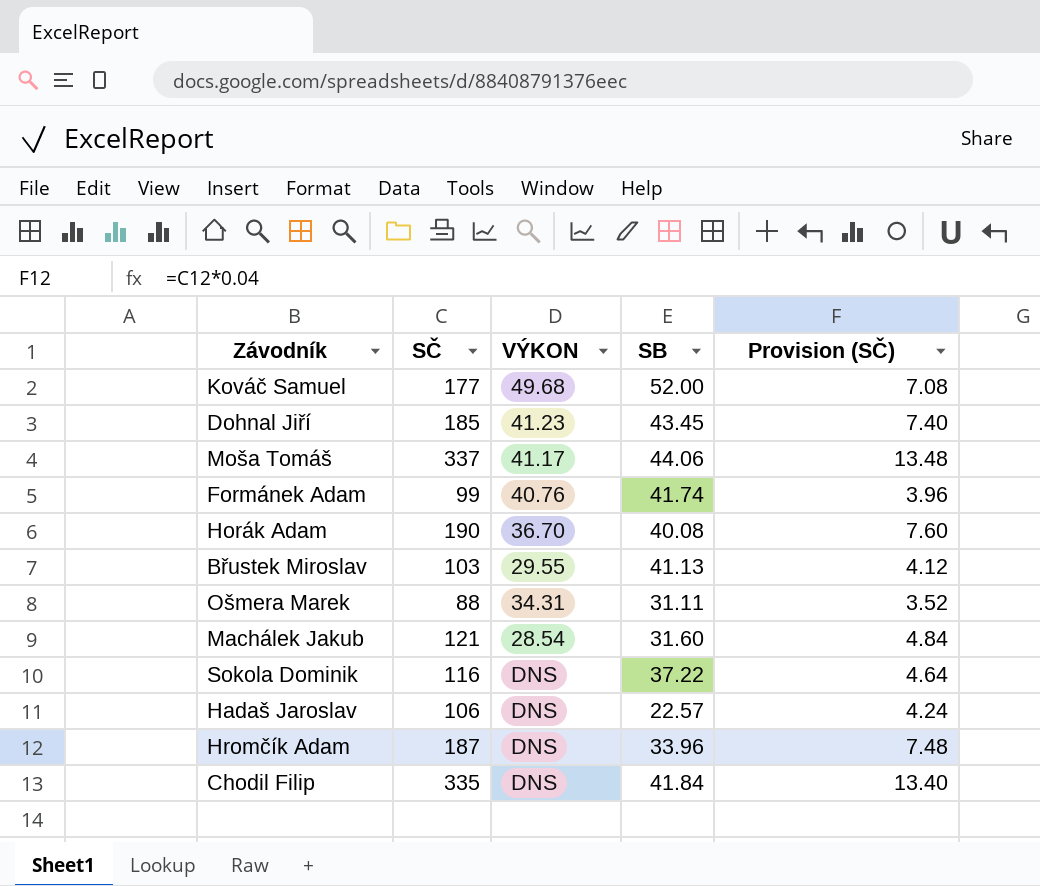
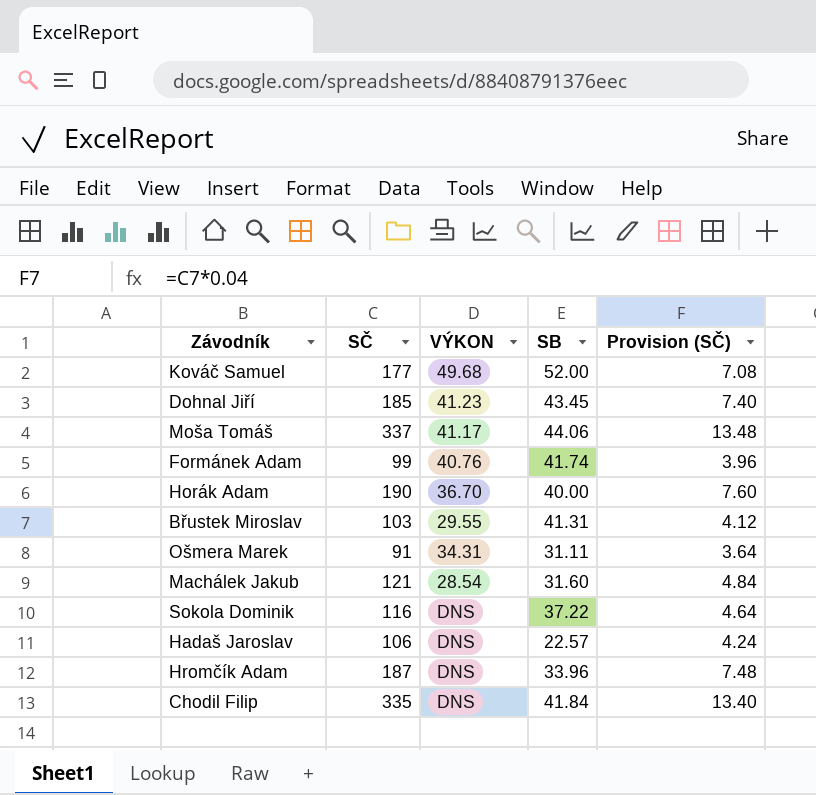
Horák Adam | SB: 40.08 -> 40.00
Břustek Miroslav | SB: 41.13 -> 41.31
Ošmera Marek | SČ: 88 -> 91
Ošmera Marek | Provision (SČ): 3.52 -> 3.64

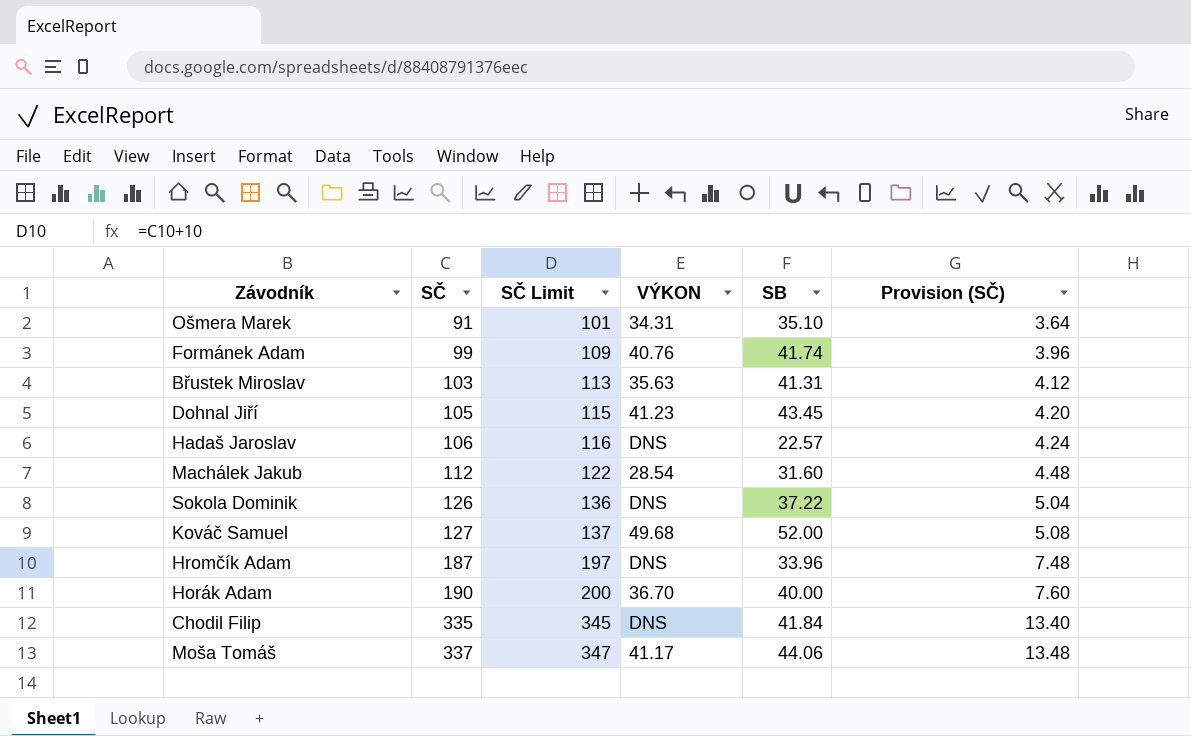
row order: none -> SČ ascending
column SČ Limit | formula: none -> [SČ] + 10
Ošmera Marek | SB: 31.11 -> 35.10
Břustek Miroslav | VÝKON: 29.55 -> 35.63
Dohnal Jiří | SČ: 185 -> 105
Dohnal Jiří | Provision (SČ): 7.40 -> 4.20
Machálek Jakub | SČ: 121 -> 112
Machálek Jakub | Provision (SČ): 4.84 -> 4.48
Sokola Dominik | SČ: 116 -> 126
Sokola Dominik | Provision (SČ): 4.64 -> 5.04
Kováč Samuel | SČ: 177 -> 127
Kováč Samuel | Provision (SČ): 7.08 -> 5.08

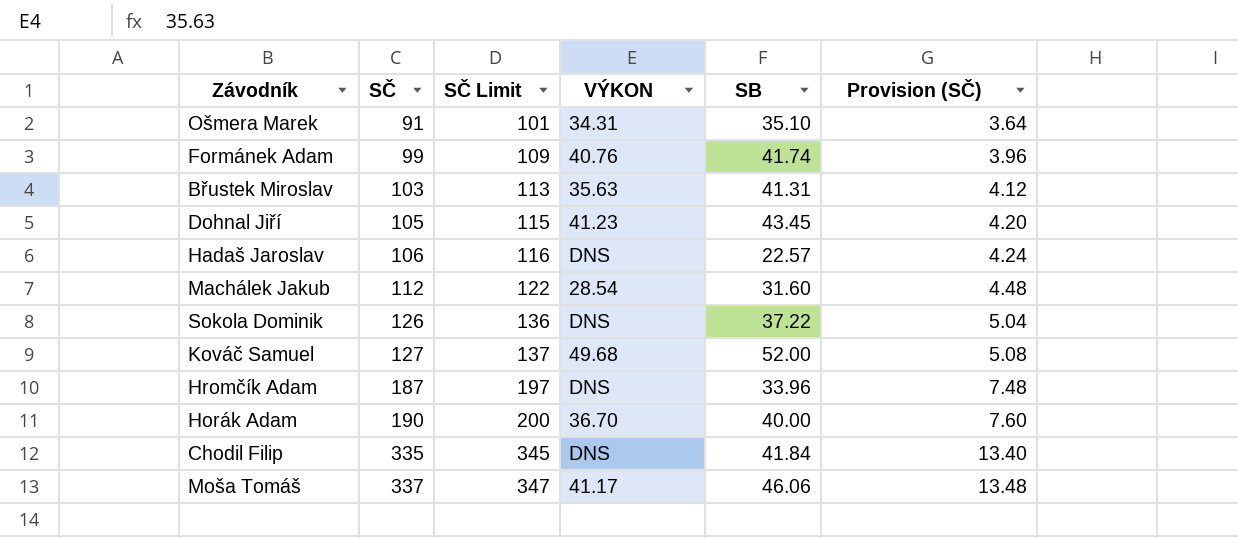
Moša Tomáš | SB: 44.06 -> 46.06

